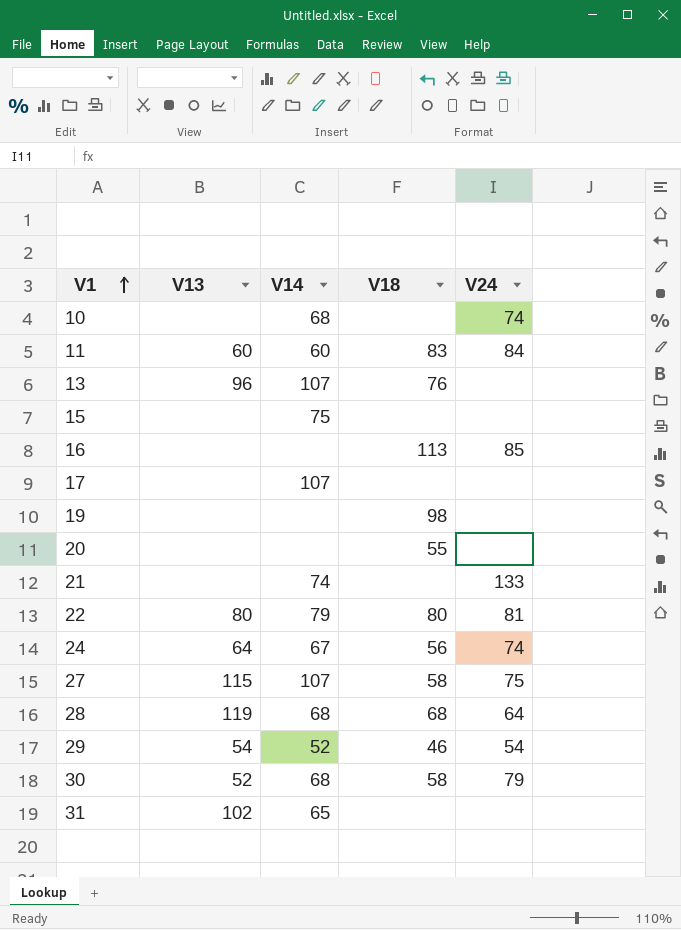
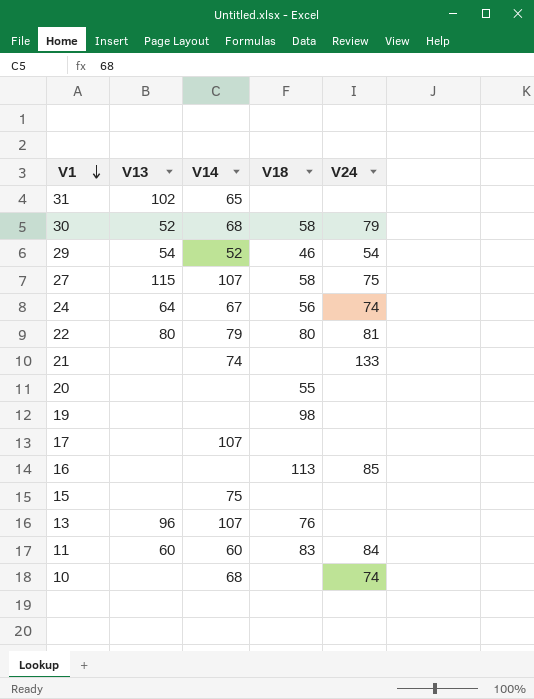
row order: V1 ascending -> V1 descending
row 28: 119 | 68 | 68 | 64 -> none

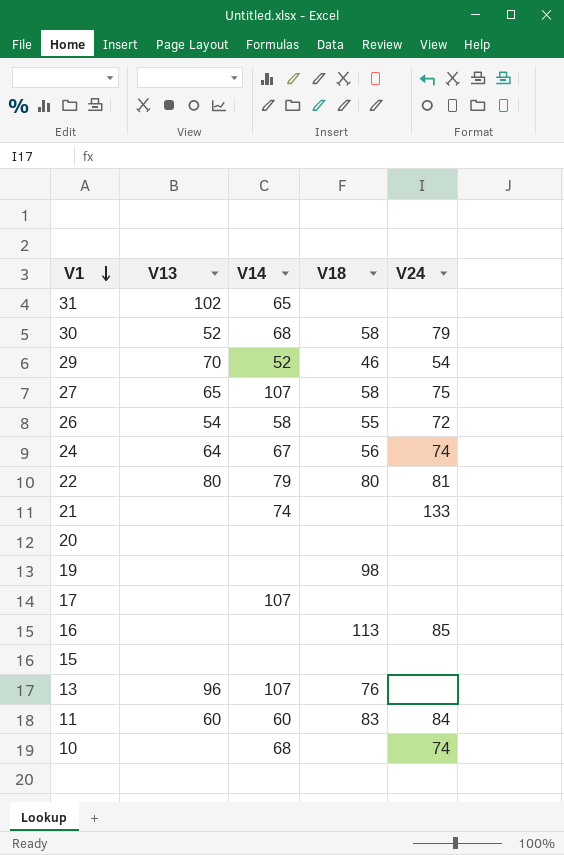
29 | V13: 54 -> 70
27 | V13: 115 -> 65
row 26: none -> 54 | 58 | 55 | 72
20 | V18: 55 -> none
15 | V14: 75 -> none

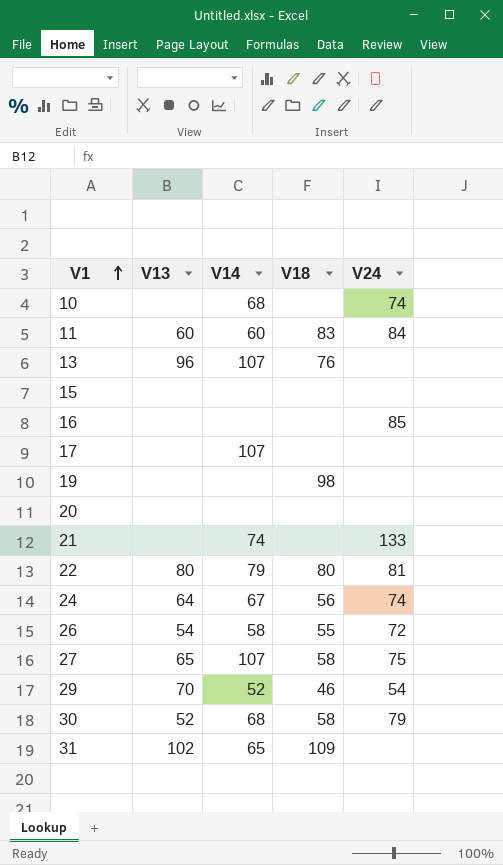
row order: V1 descending -> V1 ascending
16 | V18: 113 -> none
31 | V18: none -> 109

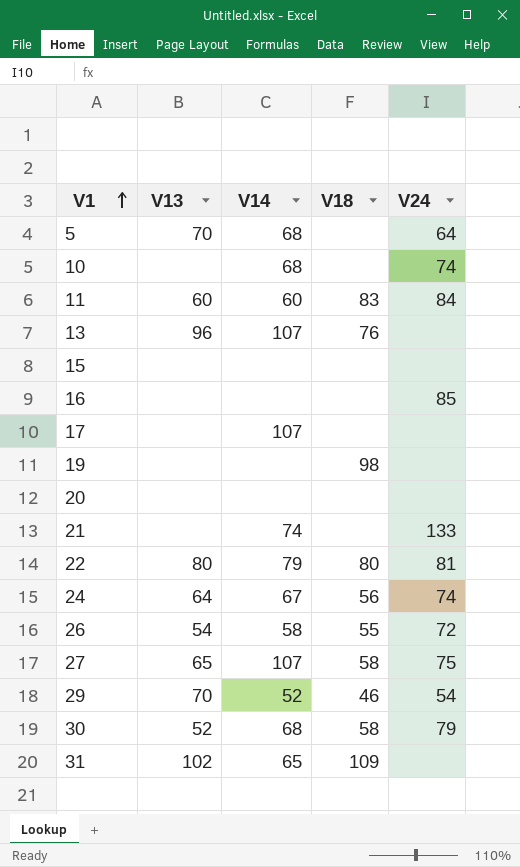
row 5: none -> 70 | 68 | none | 64

